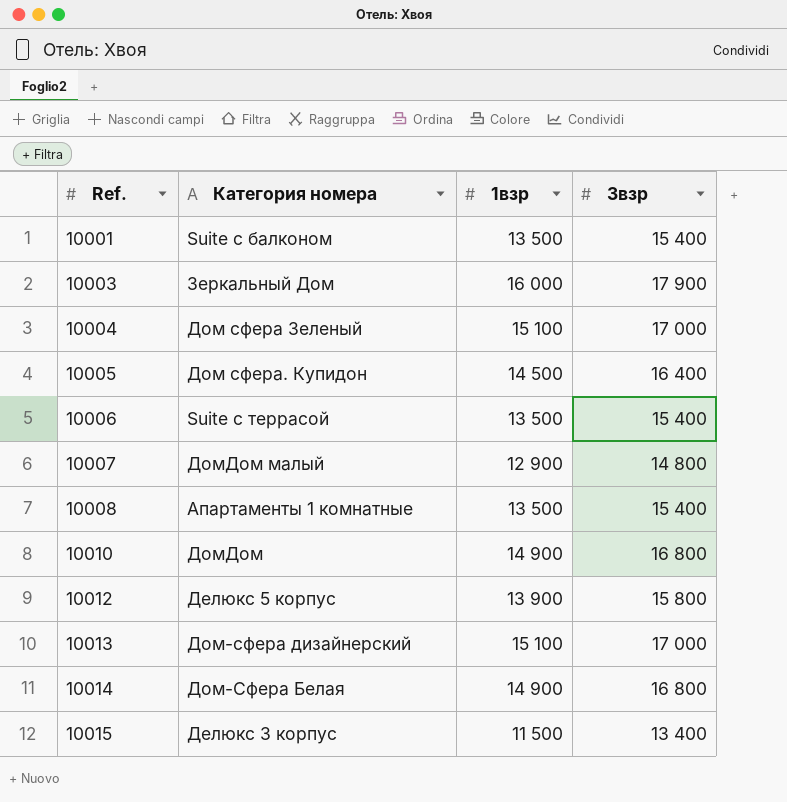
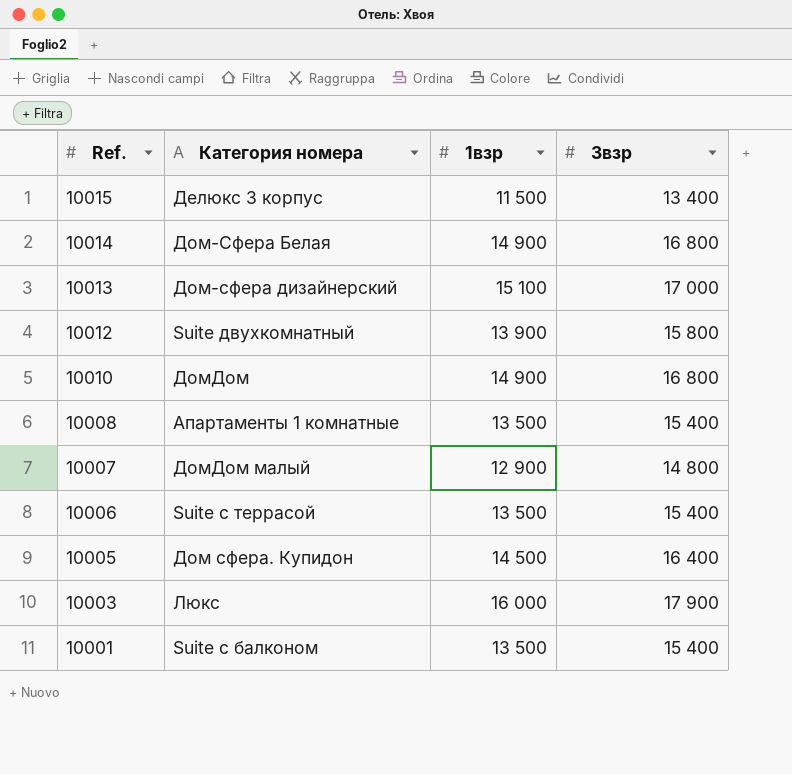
row order: Ref. ascending -> Ref. descending
row 10004: Дом сфера Зеленый | 15 100 | 17 000 -> none
10012 | Категория номера: Делюкс 5 корпус -> Suite двухкомнатный
10003 | Категория номера: Зеркальный Дом -> Люкс

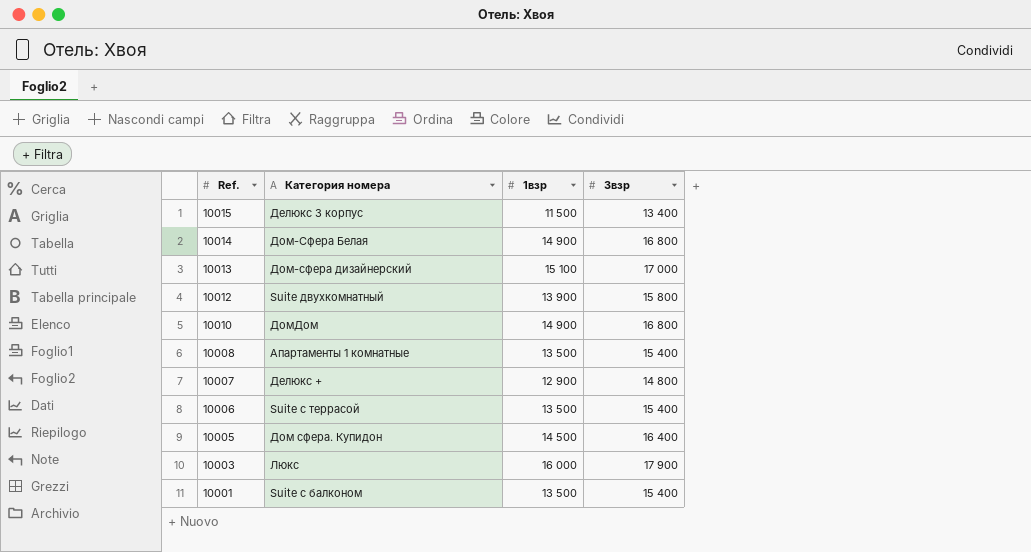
10007 | Категория номера: ДомДом малый -> Делюкс +

